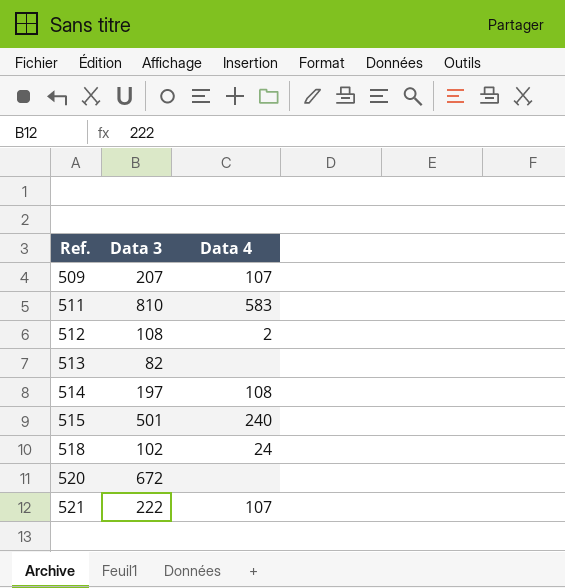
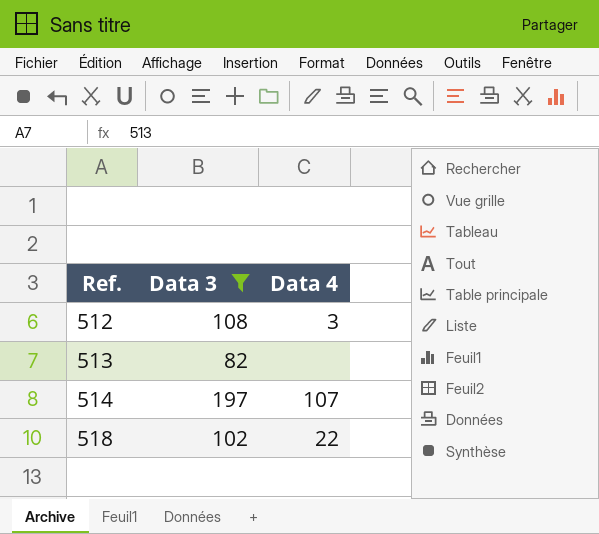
filter: none -> Data 3 <= 197
512 | Data 4: 2 -> 3
514 | Data 4: 108 -> 107
518 | Data 4: 24 -> 22

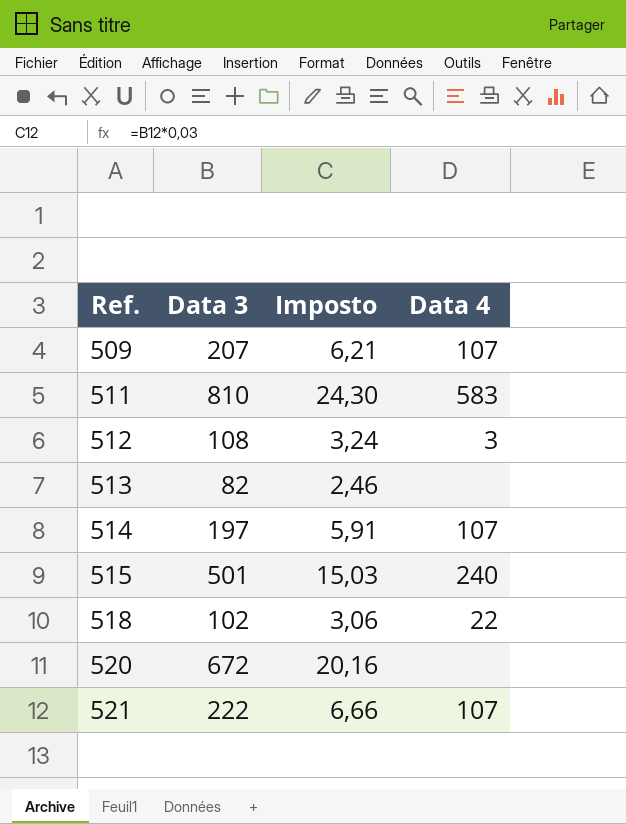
filter: Data 3 <= 197 -> none
column Imposto | formula: none -> [Data 3] * 0,03

